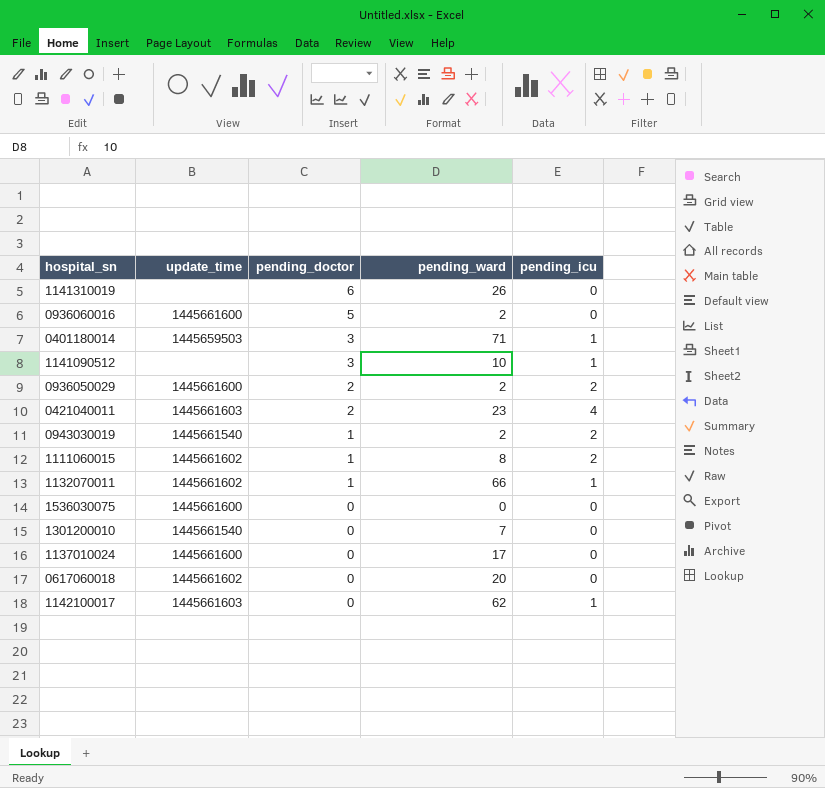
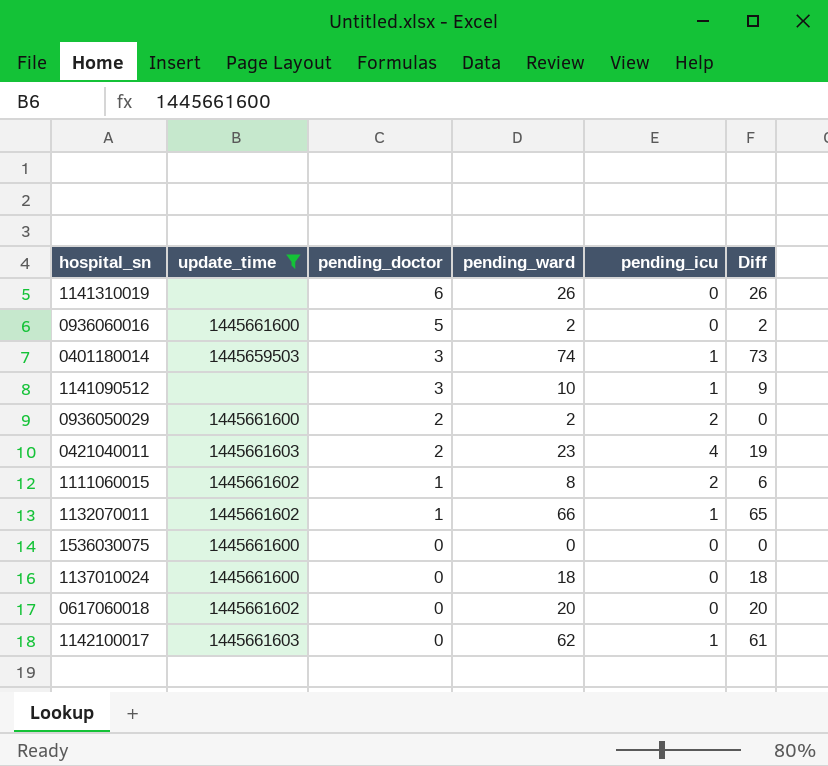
filter: none -> update_time != 1445661540
column Diff | formula: none -> [pending_ward] - [pending_icu]
0401180014 | pending_ward: 71 -> 74
1137010024 | pending_ward: 17 -> 18

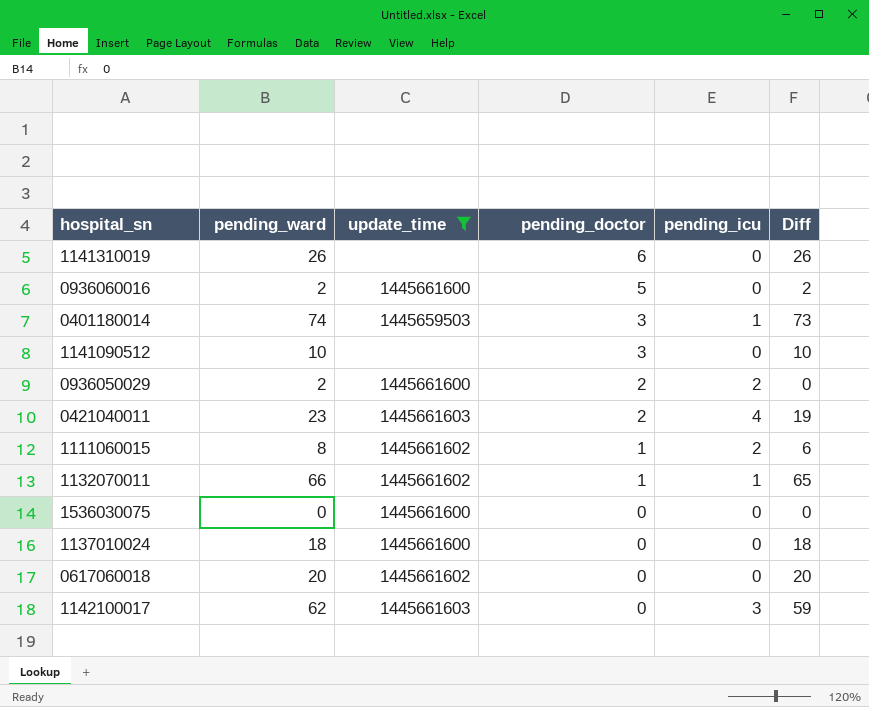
column pending_ward | position: 4 -> 2
1141090512 | pending_icu: 1 -> 0
1141090512 | Diff: 9 -> 10
1142100017 | pending_icu: 1 -> 3
1142100017 | Diff: 61 -> 59

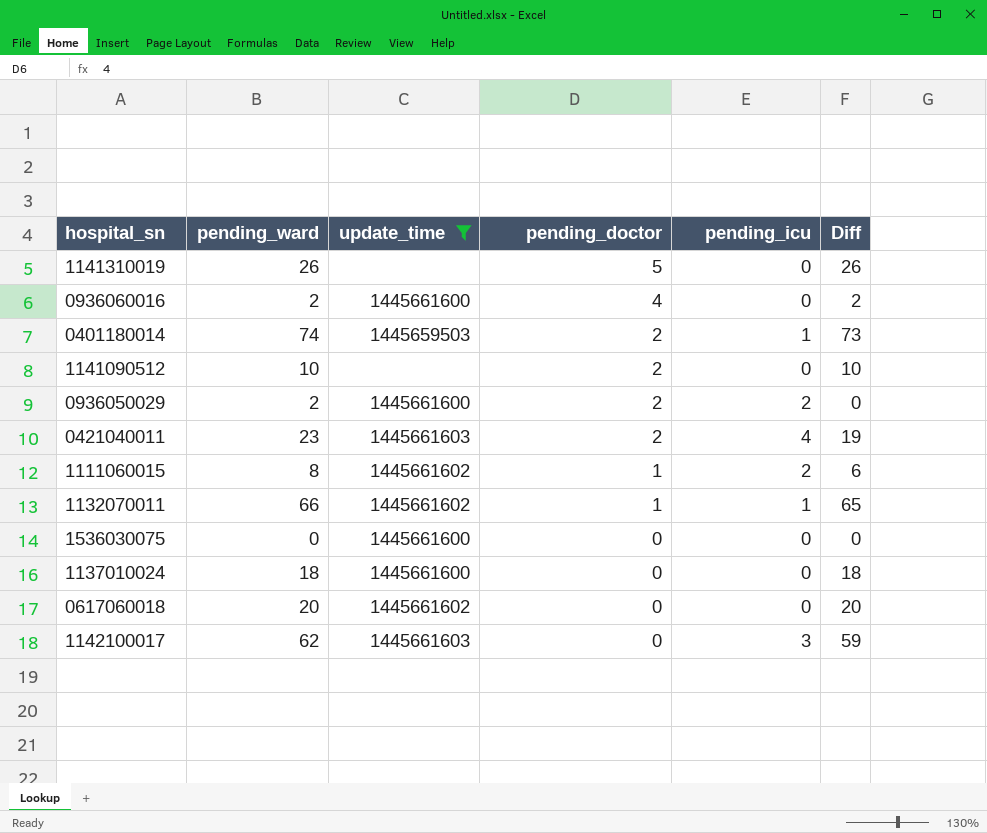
1141310019 | pending_doctor: 6 -> 5
0936060016 | pending_doctor: 5 -> 4
0401180014 | pending_doctor: 3 -> 2
1141090512 | pending_doctor: 3 -> 2

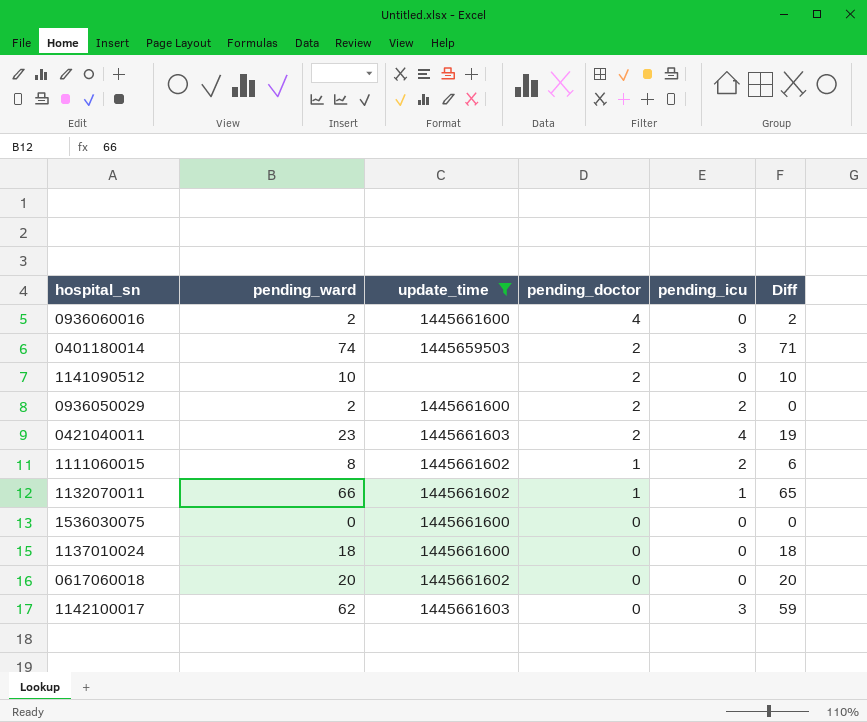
row 1141310019: 26 | none | 5 | 0 | 26 -> none
0401180014 | pending_icu: 1 -> 3
0401180014 | Diff: 73 -> 71

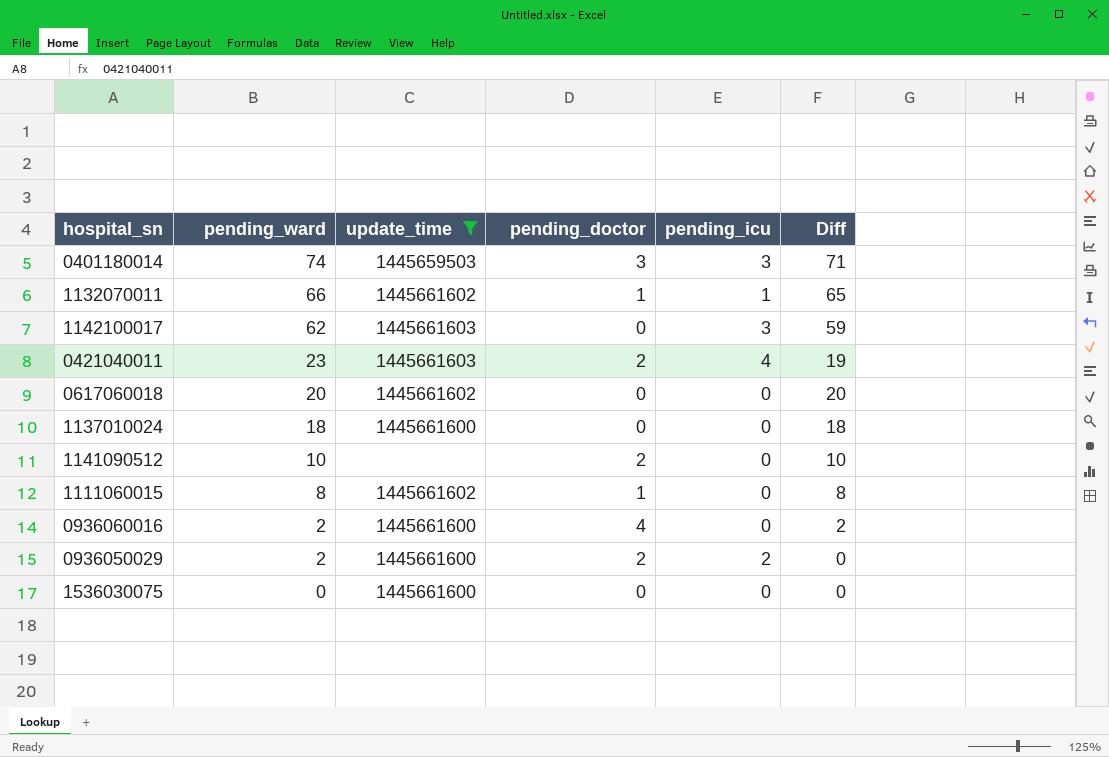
row order: pending_doctor descending -> pending_ward descending
0401180014 | pending_doctor: 2 -> 3
1111060015 | pending_icu: 2 -> 0
1111060015 | Diff: 6 -> 8

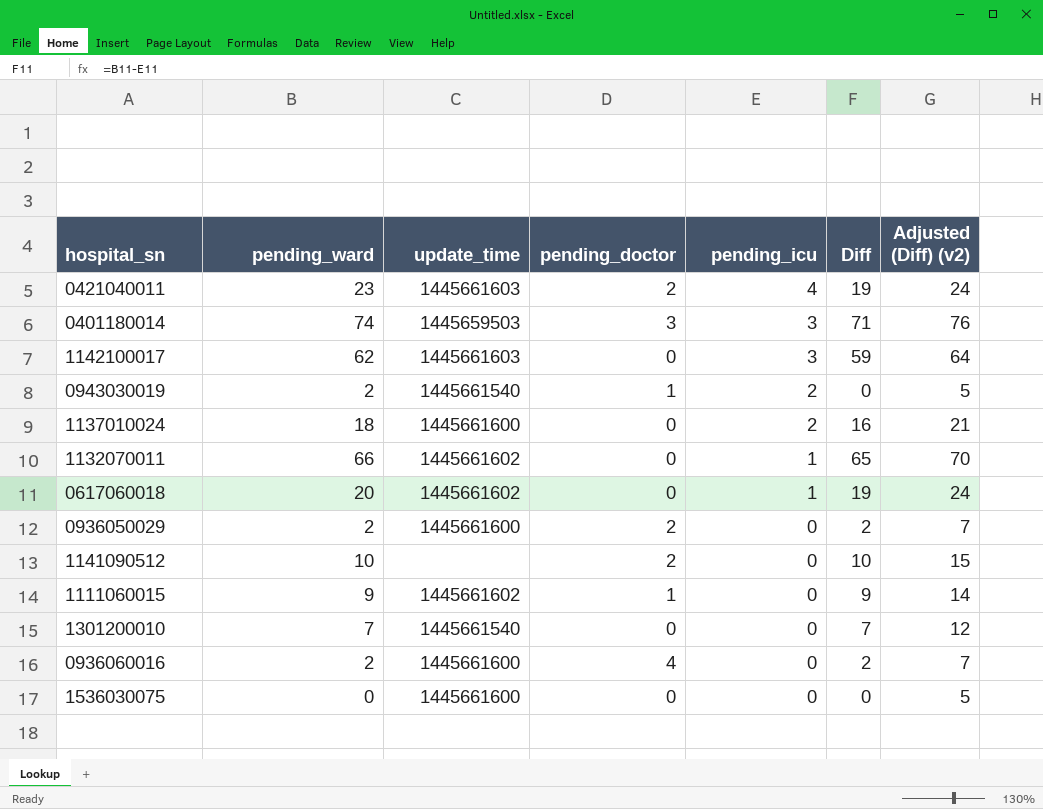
filter: update_time != 1445661540 -> none
row order: pending_ward descending -> pending_icu descending
column Adjusted (Diff) (v2) | formula: none -> [Diff] + 5
1137010024 | pending_icu: 0 -> 2
1137010024 | Diff: 18 -> 16
1132070011 | pending_doctor: 1 -> 0
0617060018 | pending_icu: 0 -> 1
0617060018 | Diff: 20 -> 19
0936050029 | pending_icu: 2 -> 0
0936050029 | Diff: 0 -> 2
1111060015 | pending_ward: 8 -> 9
1111060015 | Diff: 8 -> 9

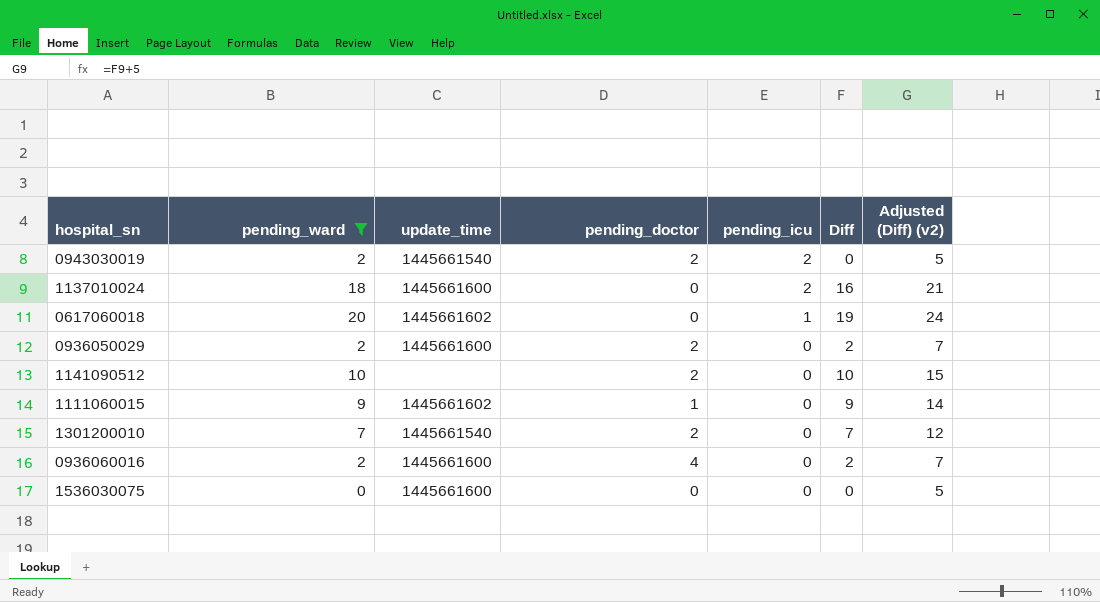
filter: none -> pending_ward <= 20
0943030019 | pending_doctor: 1 -> 2
1301200010 | pending_doctor: 0 -> 2

